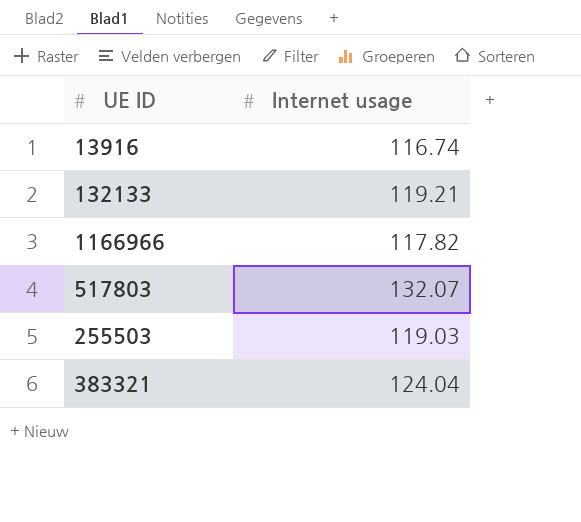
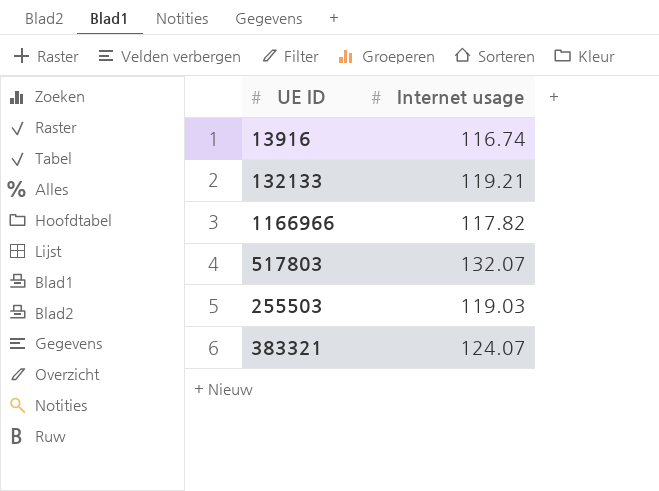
383321 | Internet usage: 124.04 -> 124.07

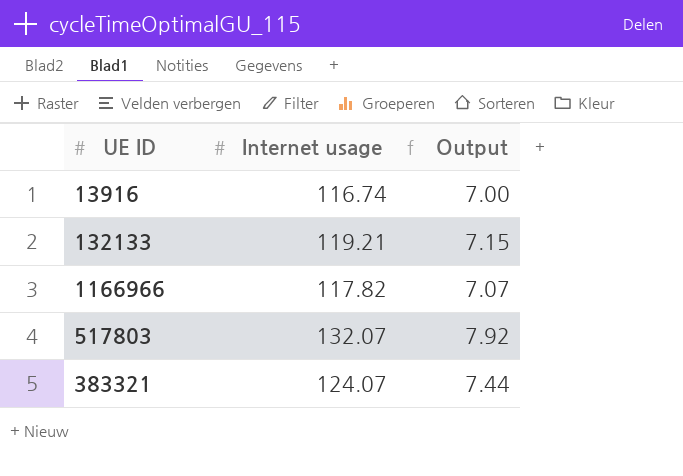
column Output | formula: none -> [Internet usage] * 0.06
row 255503: 119.03 -> none

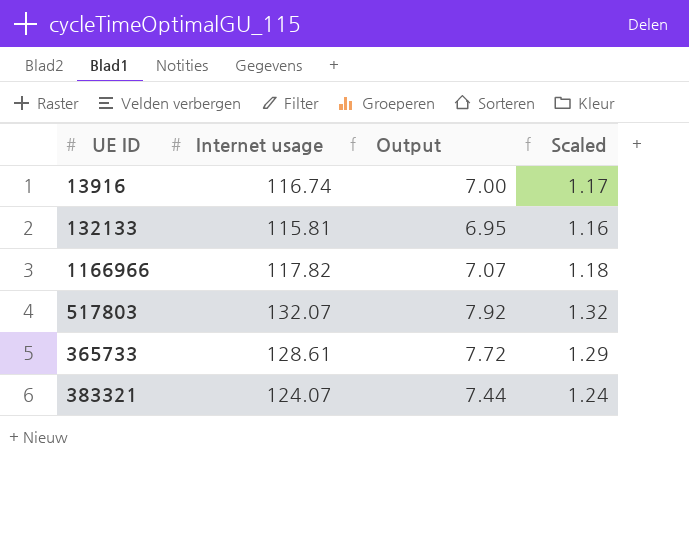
column Scaled | formula: none -> [Internet usage] * 0.01
132133 | Internet usage: 119.21 -> 115.81
132133 | Output: 7.15 -> 6.95
row 365733: none -> 128.61 | 7.72 | 1.29

